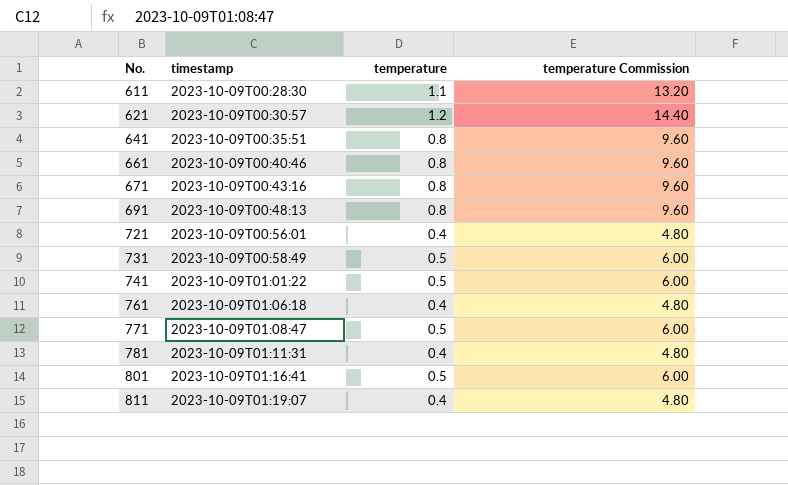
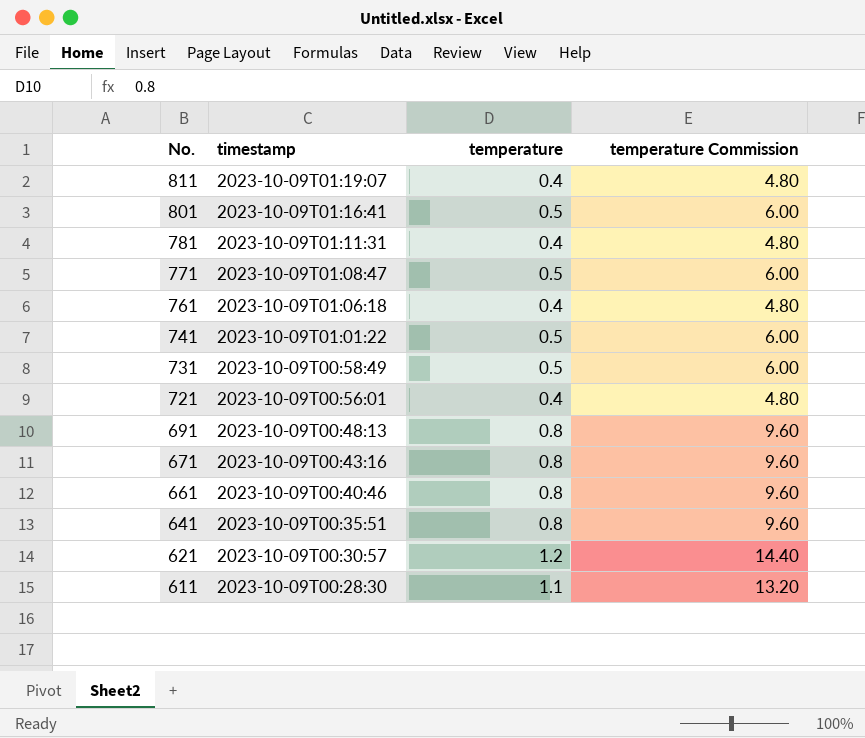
row order: No. ascending -> No. descending

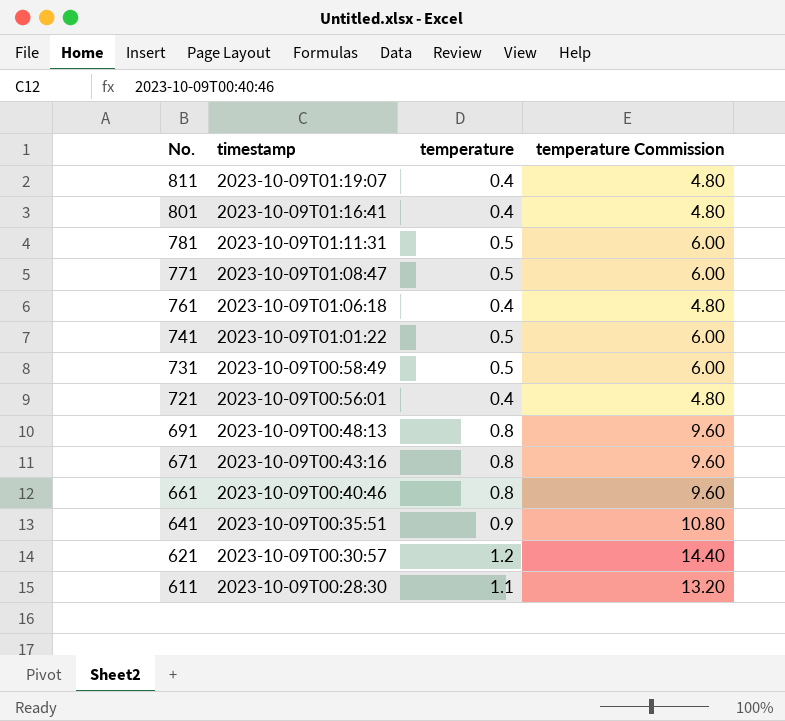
801 | temperature: 0.5 -> 0.4
801 | temperature Commission: 6.00 -> 4.80
781 | temperature: 0.4 -> 0.5
781 | temperature Commission: 4.80 -> 6.00
641 | temperature: 0.8 -> 0.9
641 | temperature Commission: 9.60 -> 10.80

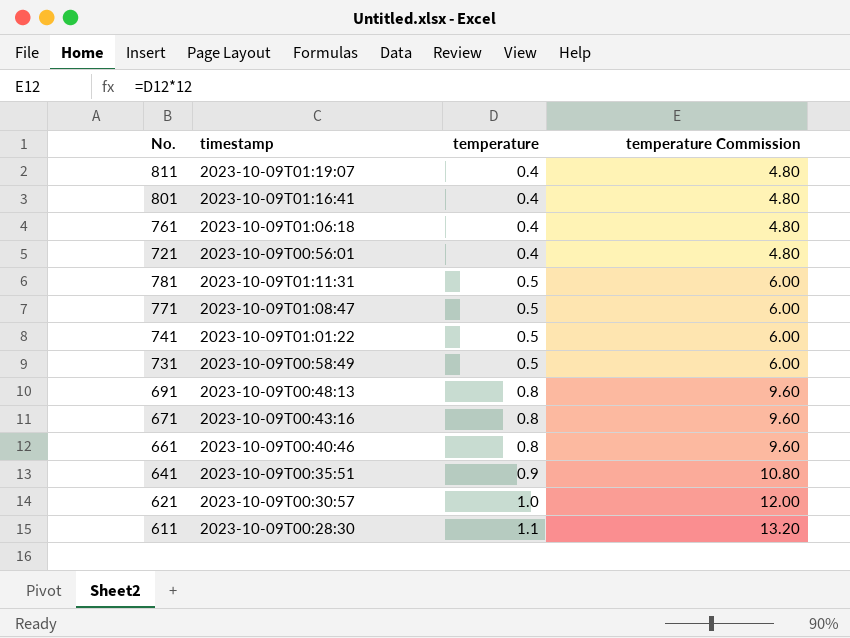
row order: No. descending -> temperature ascending
621 | temperature: 1.2 -> 1.0
621 | temperature Commission: 14.40 -> 12.00

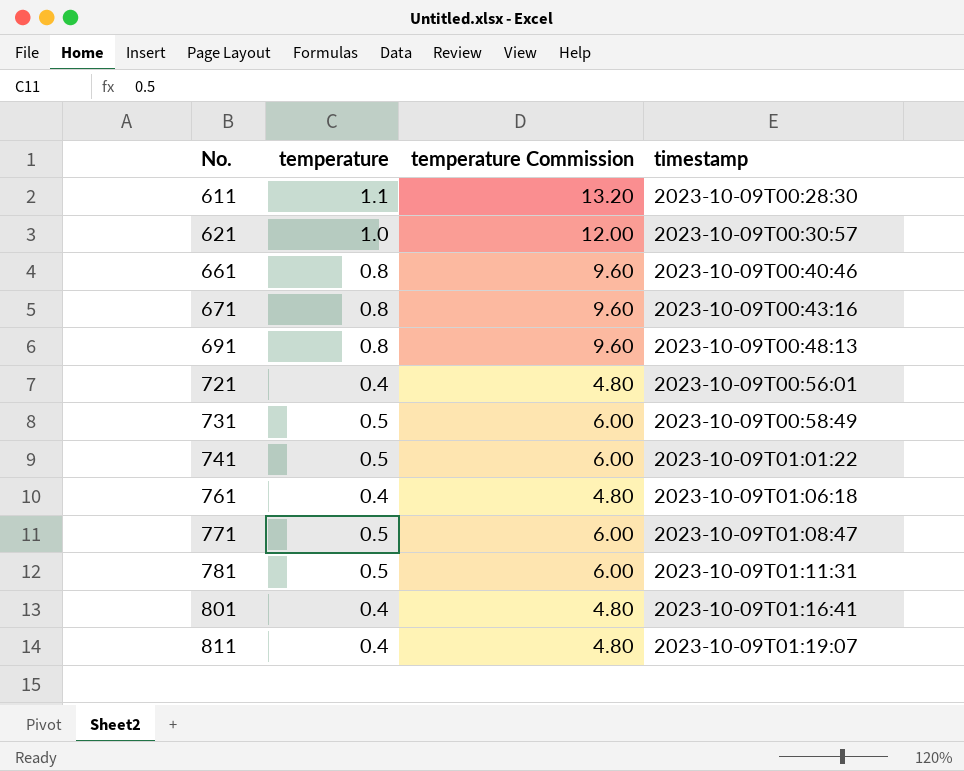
row order: temperature ascending -> No. ascending
column timestamp | position: 2 -> 4
row 641: 2023-10-09T00:35:51 | 0.9 | 10.80 -> none

